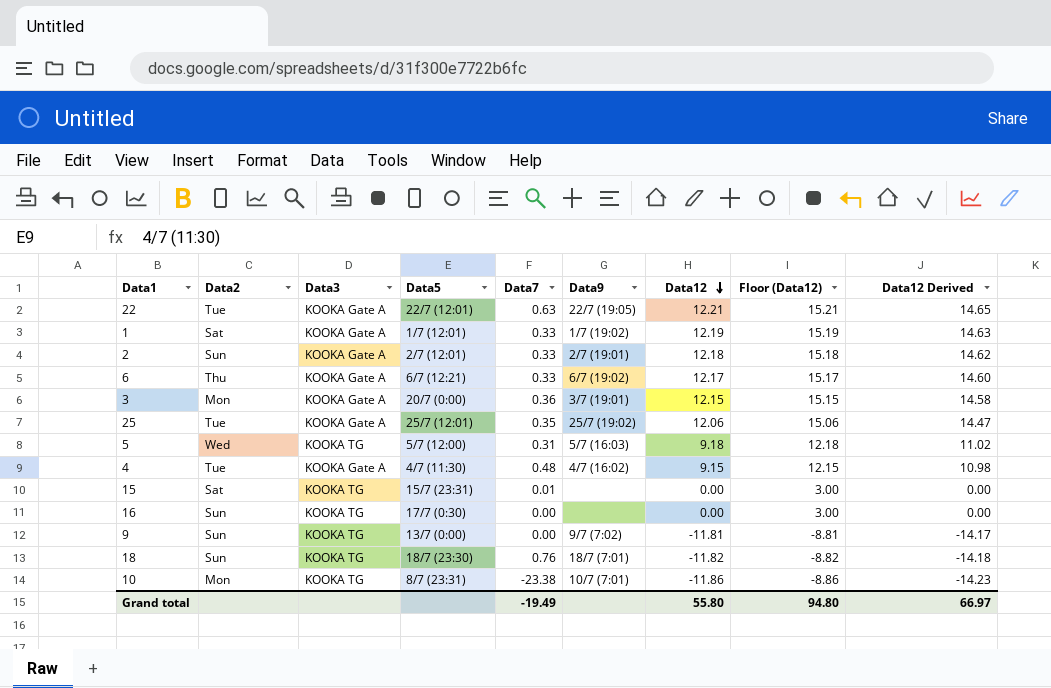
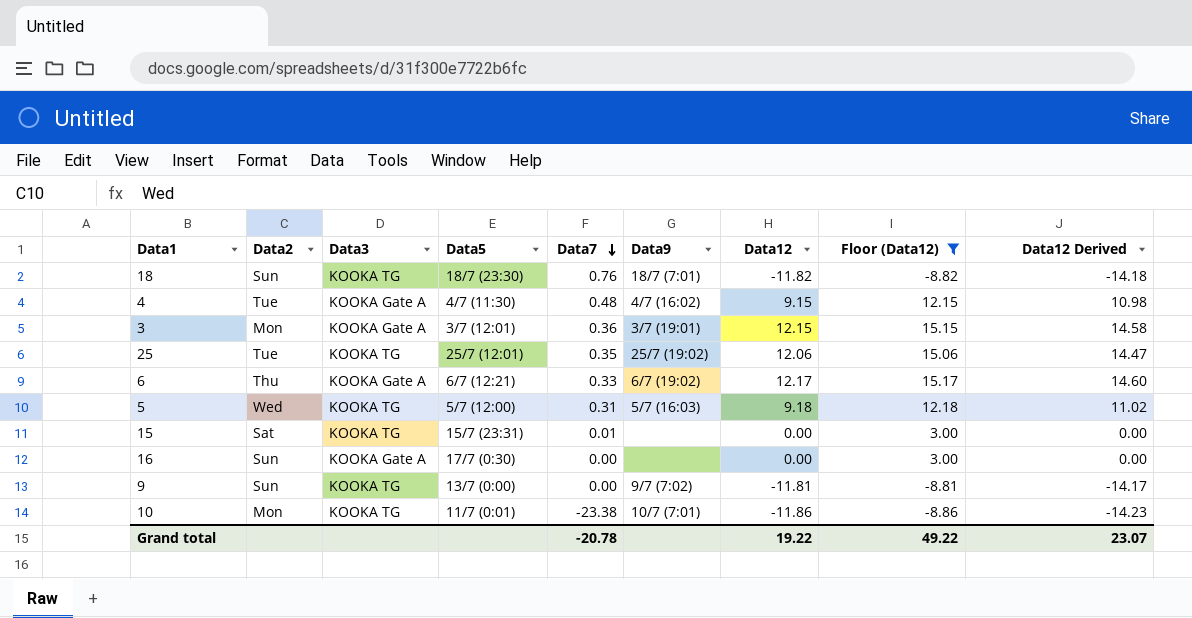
filter: none -> Floor (Data12) <= 15.17
row order: Data12 descending -> Data7 descending
3 | Data5: 20/7 (0:00) -> 3/7 (12:01)
25 | Data3: KOOKA Gate A -> KOOKA TG
16 | Data3: KOOKA TG -> KOOKA Gate A
10 | Data5: 8/7 (23:31) -> 11/7 (0:01)
Grand total | Data7: -19.49 -> -20.78
Grand total | Data12: 55.80 -> 19.22
Grand total | Floor (Data12): 94.80 -> 49.22
Grand total | Data12 Derived: 66.97 -> 23.07

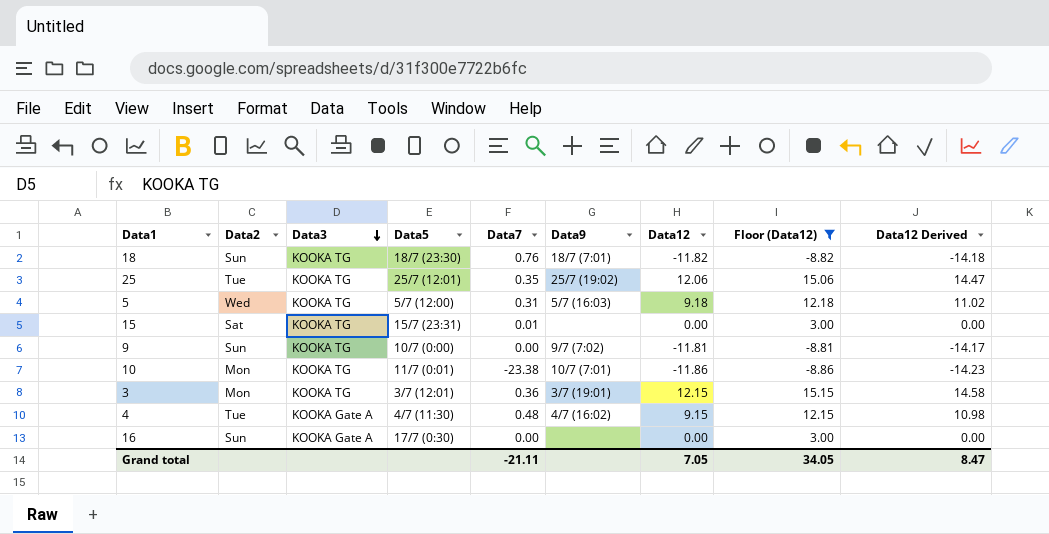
row order: Data7 descending -> Data3 descending
row 6: Thu | KOOKA Gate A | 6/7 (12:21) | 0.33 | 6/7 (19:02) | 12.17 | 15.17 | 14.60 -> none
9 | Data5: 13/7 (0:00) -> 10/7 (0:00)
3 | Data3: KOOKA Gate A -> KOOKA TG
Grand total | Data7: -20.78 -> -21.11
Grand total | Data12: 19.22 -> 7.05
Grand total | Floor (Data12): 49.22 -> 34.05
Grand total | Data12 Derived: 23.07 -> 8.47

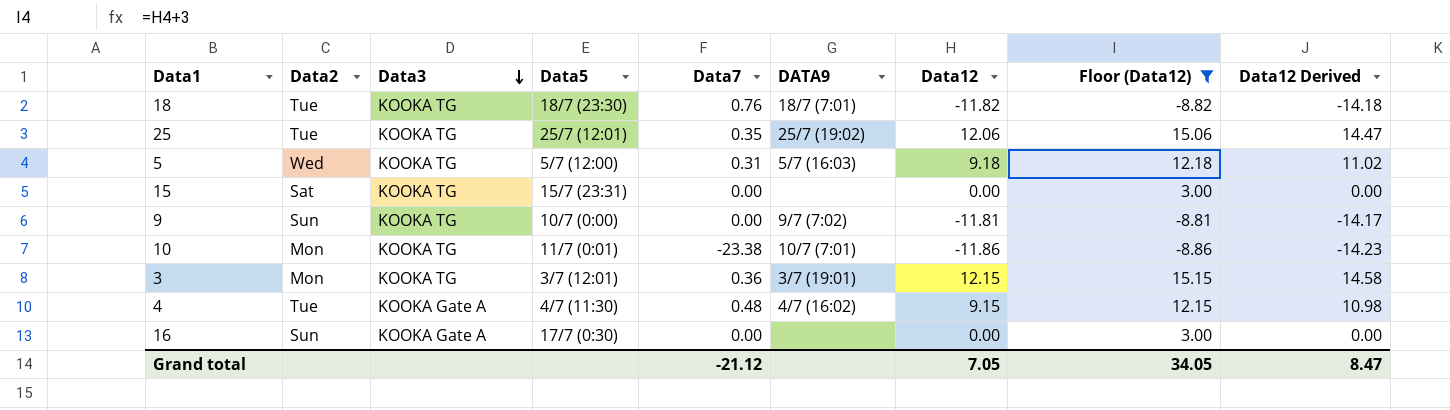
column name: Data9 -> DATA9
18 | Data2: Sun -> Tue
15 | Data7: 0.01 -> 0.00
Grand total | Data7: -21.11 -> -21.12

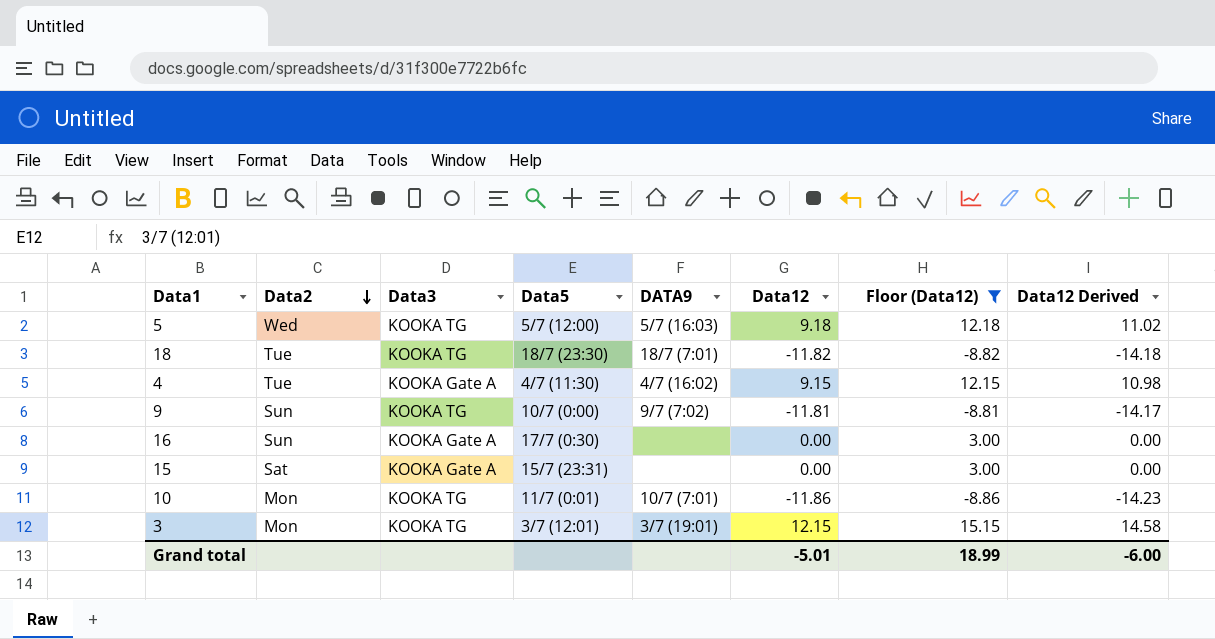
row order: Data3 descending -> Data2 descending
column Data7 | position: 5 -> none
row 25: Tue | KOOKA TG | 25/7 (12:01) | 0.35 | 25/7 (19:02) | 12.06 | 15.06 | 14.47 -> none
15 | Data3: KOOKA TG -> KOOKA Gate A
Grand total | Data12: 7.05 -> -5.01
Grand total | Floor (Data12): 34.05 -> 18.99
Grand total | Data12 Derived: 8.47 -> -6.00

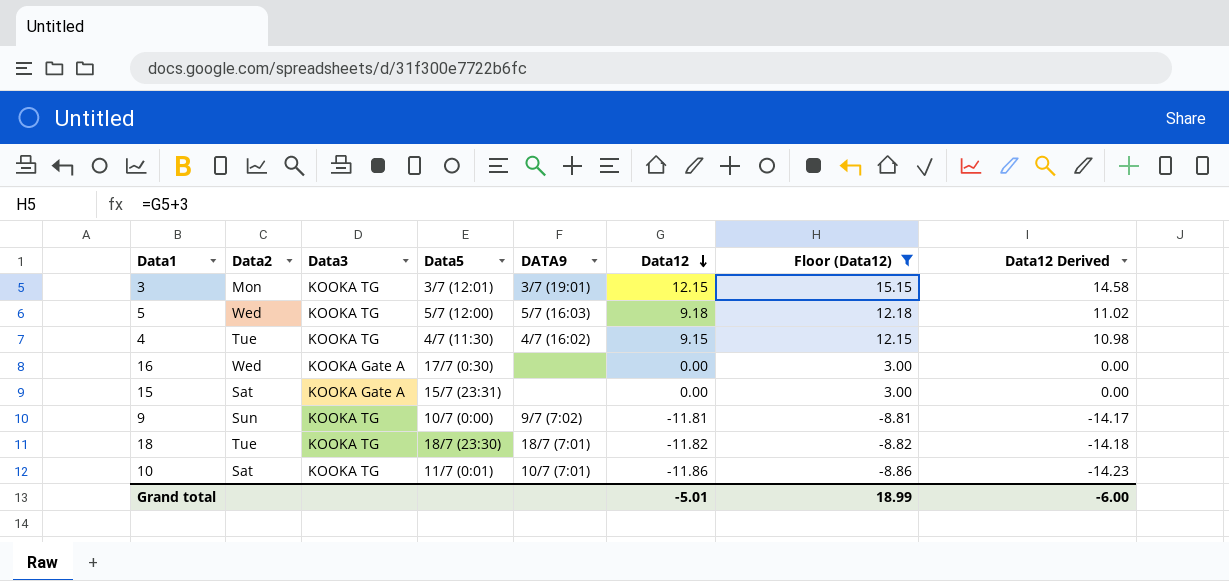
row order: Data2 descending -> Data12 descending
4 | Data3: KOOKA Gate A -> KOOKA TG
16 | Data2: Sun -> Wed
10 | Data2: Mon -> Sat

